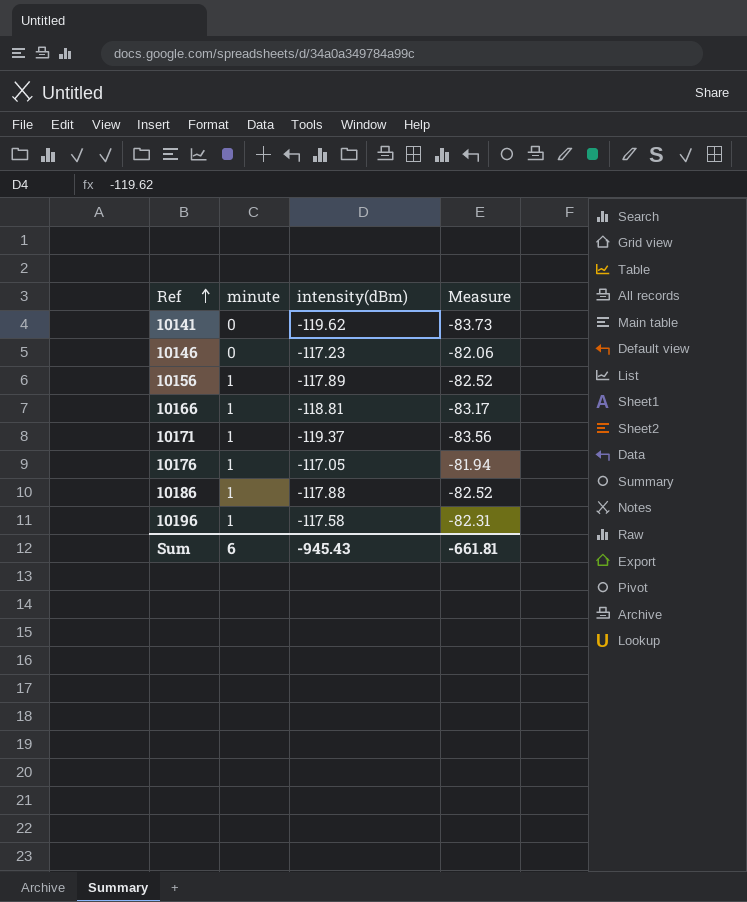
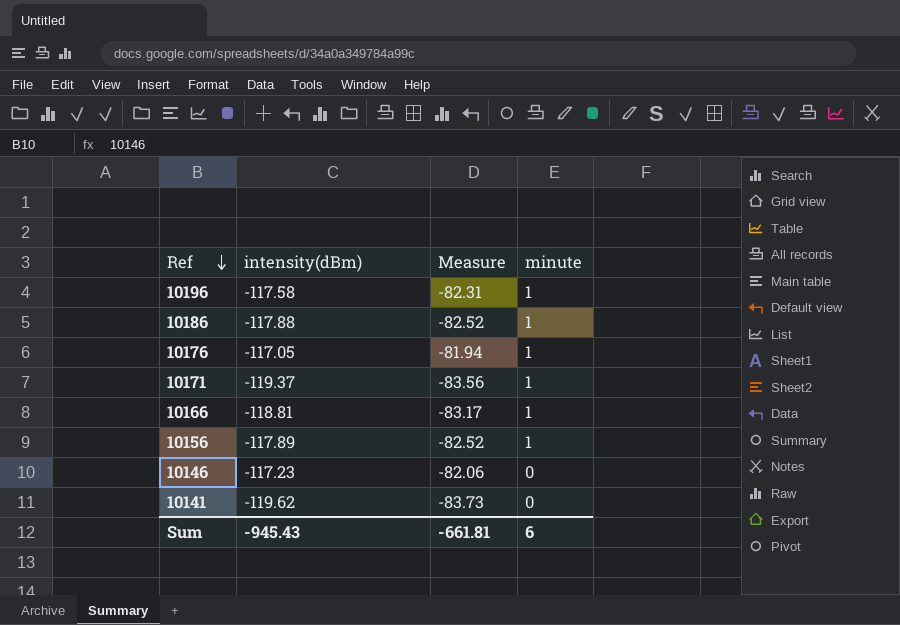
row order: Ref ascending -> Ref descending
column minute | position: 2 -> 4

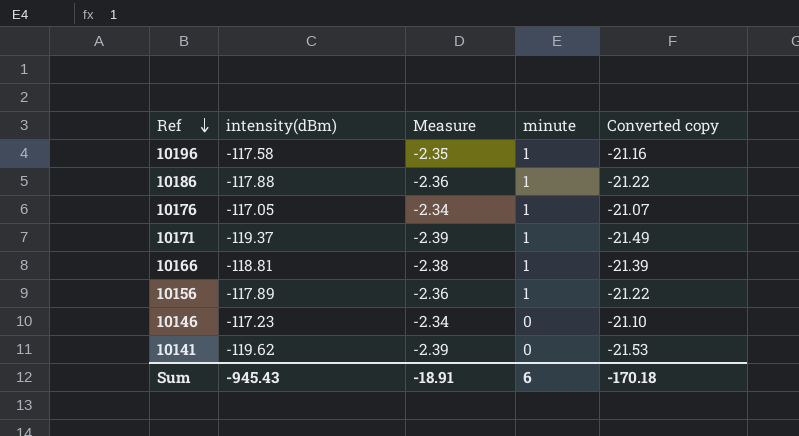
column Measure | formula: [intensity(dBm)] * 0.7 -> [intensity(dBm)] * 0.02
column Converted copy | formula: none -> [intensity(dBm)] * 0.18
Sum | Measure: -661.81 -> -18.91

